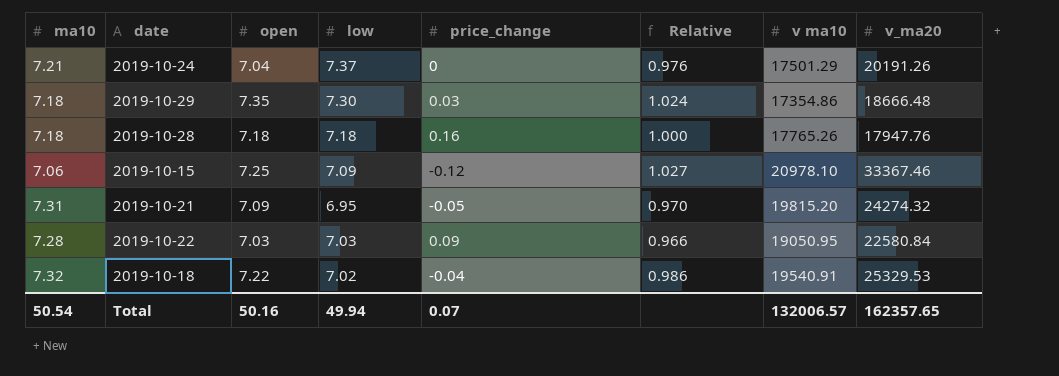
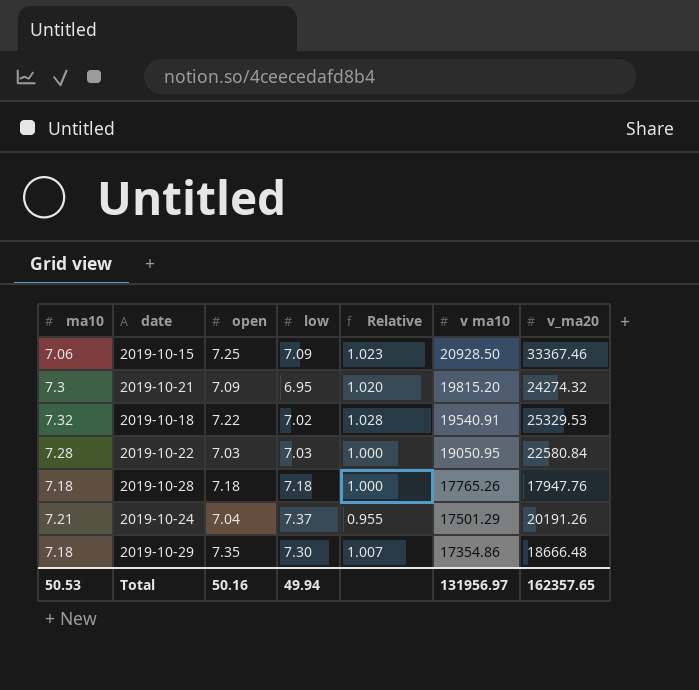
row order: none -> v ma10 descending
column price_change | position: 5 -> none
column Relative | formula: [open] / [ma10] -> [open] / [low]
2019-10-15 | v ma10: 20978.10 -> 20928.50
2019-10-21 | ma10: 7.31 -> 7.3
Total | ma10: 50.54 -> 50.53
Total | v ma10: 132006.57 -> 131956.97

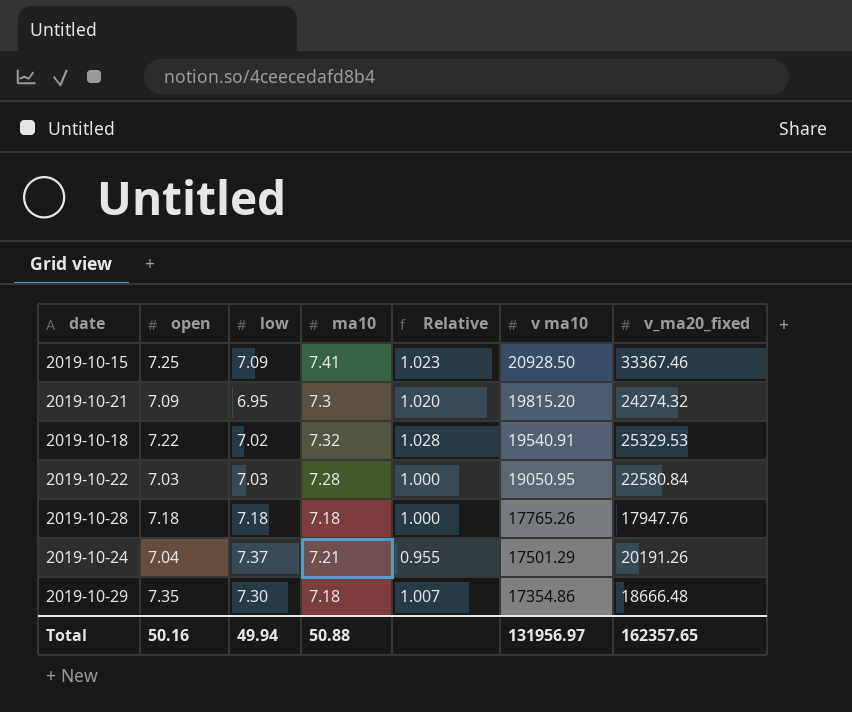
column ma10 | position: 1 -> 4
column name: v_ma20 -> v_ma20_fixed
2019-10-15 | ma10: 7.06 -> 7.41
Total | ma10: 50.53 -> 50.88

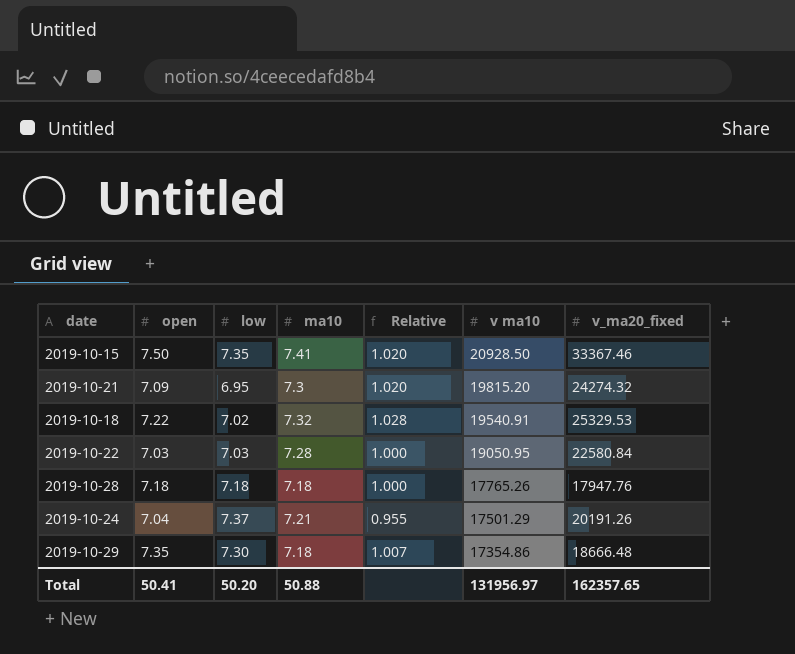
2019-10-15 | open: 7.25 -> 7.50
2019-10-15 | low: 7.09 -> 7.35
2019-10-15 | Relative: 1.023 -> 1.020
Total | open: 50.16 -> 50.41
Total | low: 49.94 -> 50.20

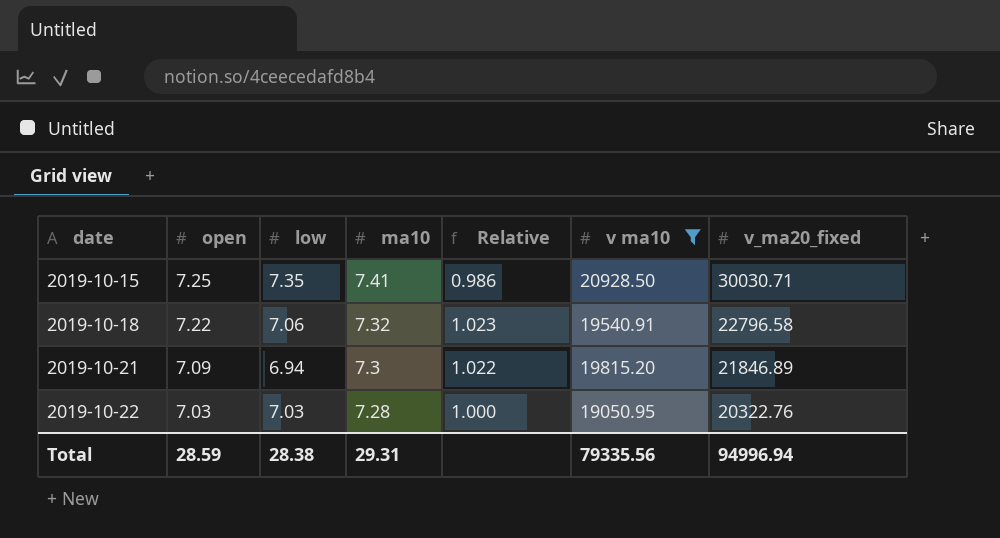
filter: none -> v ma10 >= 19050.95
row order: v ma10 descending -> date ascending
2019-10-15 | open: 7.50 -> 7.25
2019-10-15 | Relative: 1.020 -> 0.986
2019-10-15 | v_ma20_fixed: 33367.46 -> 30030.71
2019-10-18 | low: 7.02 -> 7.06
2019-10-18 | Relative: 1.028 -> 1.023
2019-10-18 | v_ma20_fixed: 25329.53 -> 22796.58
2019-10-21 | low: 6.95 -> 6.94
2019-10-21 | Relative: 1.020 -> 1.022
2019-10-21 | v_ma20_fixed: 24274.32 -> 21846.89
2019-10-22 | v_ma20_fixed: 22580.84 -> 20322.76
Total | open: 50.41 -> 28.59
Total | low: 50.20 -> 28.38
Total | ma10: 50.88 -> 29.31
Total | v ma10: 131956.97 -> 79335.56
Total | v_ma20_fixed: 162357.65 -> 94996.94

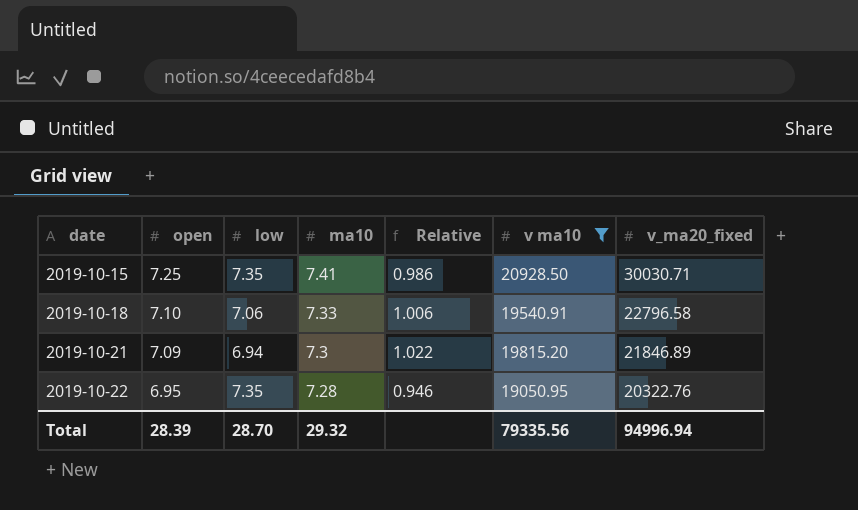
2019-10-18 | open: 7.22 -> 7.10
2019-10-18 | ma10: 7.32 -> 7.33
2019-10-18 | Relative: 1.023 -> 1.006
2019-10-22 | open: 7.03 -> 6.95
2019-10-22 | low: 7.03 -> 7.35
2019-10-22 | Relative: 1.000 -> 0.946
Total | open: 28.59 -> 28.39
Total | low: 28.38 -> 28.70
Total | ma10: 29.31 -> 29.32

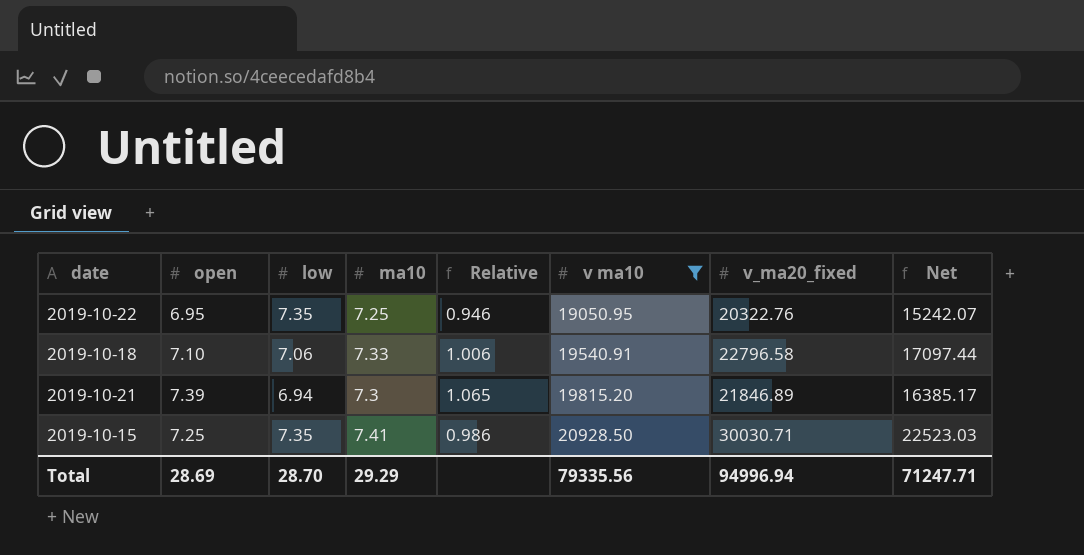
row order: date ascending -> v ma10 ascending
column Net | formula: none -> [v_ma20_fixed] * 0.75
2019-10-22 | ma10: 7.28 -> 7.25
2019-10-21 | open: 7.09 -> 7.39
2019-10-21 | Relative: 1.022 -> 1.065
Total | open: 28.39 -> 28.69
Total | ma10: 29.32 -> 29.29

